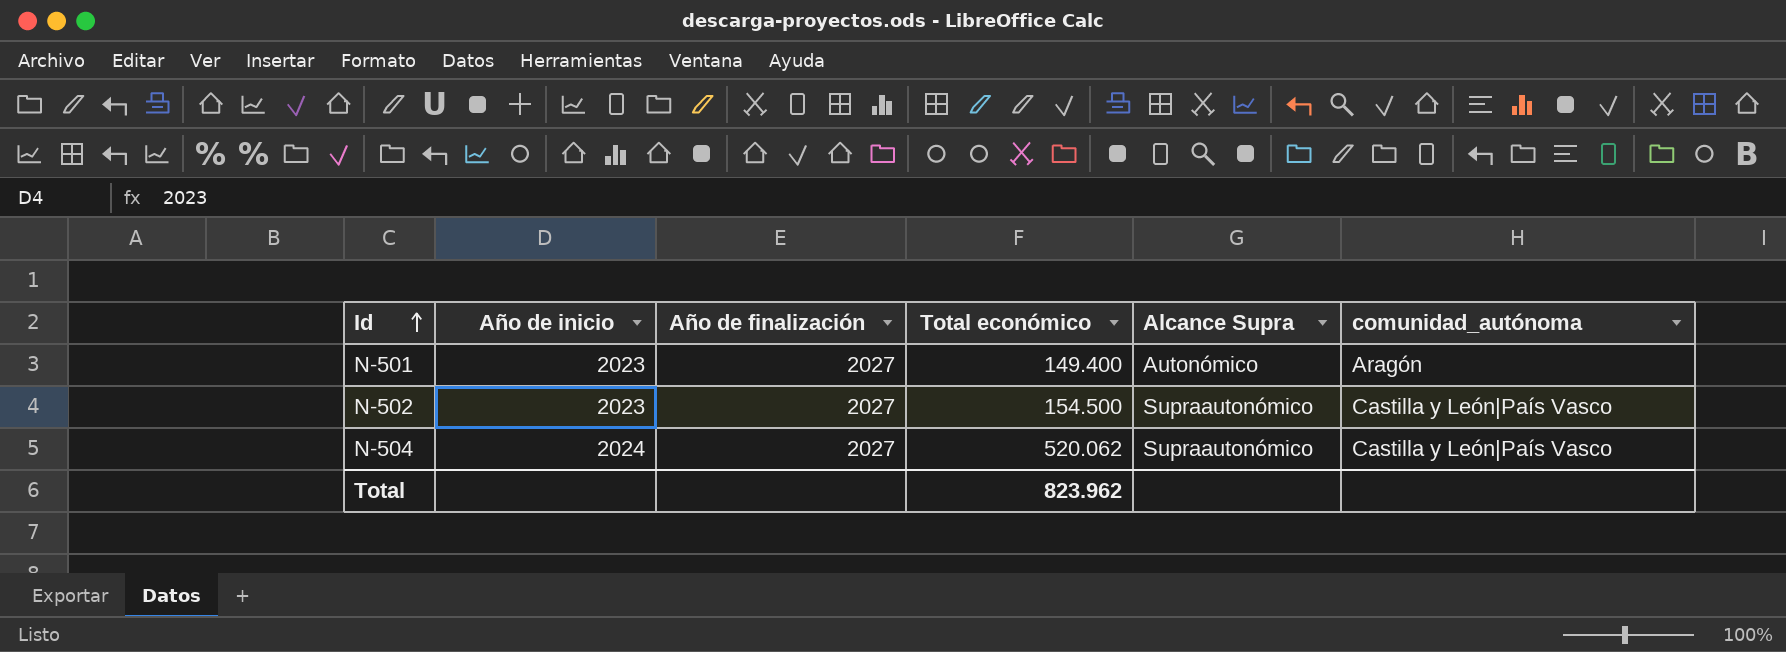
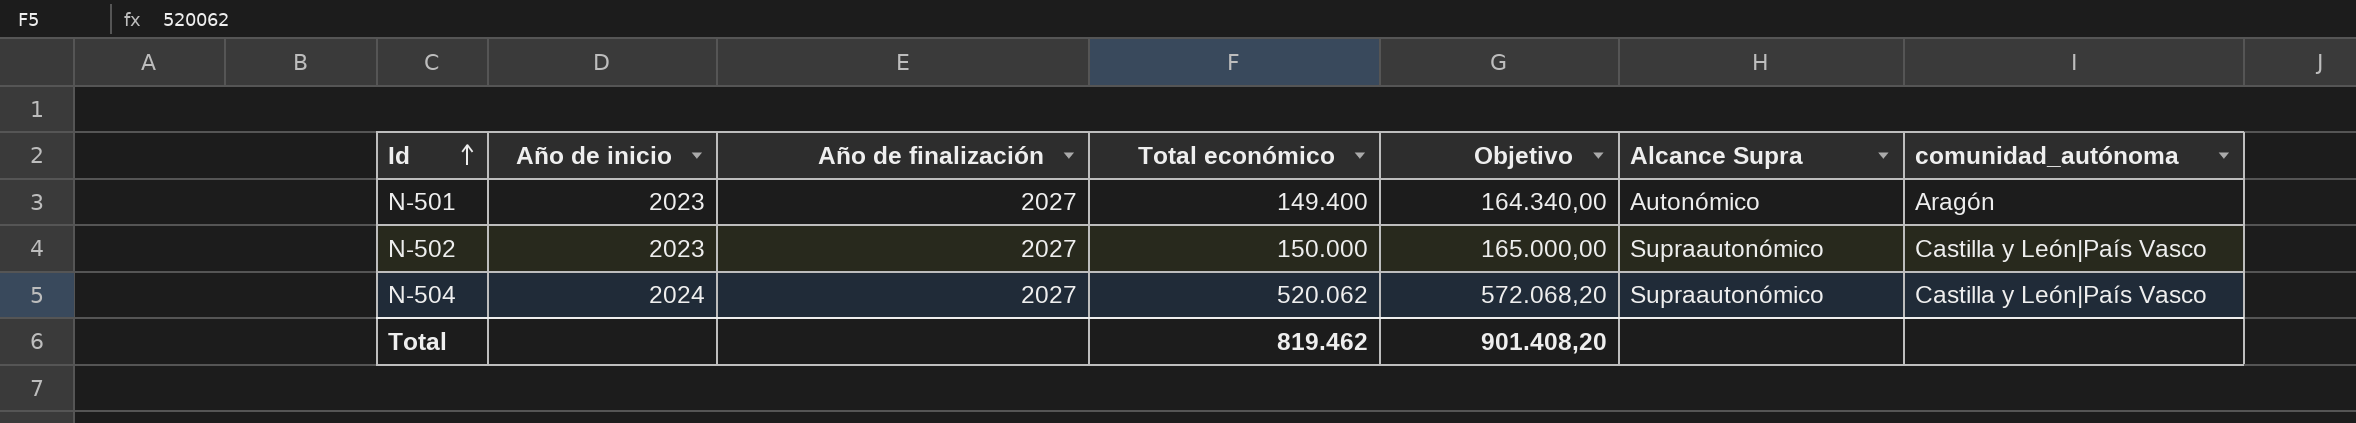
column Objetivo | formula: none -> [Total económico] * 1,1
N-502 | Total económico: 154.500 -> 150.000
Total | Total económico: 823.962 -> 819.462

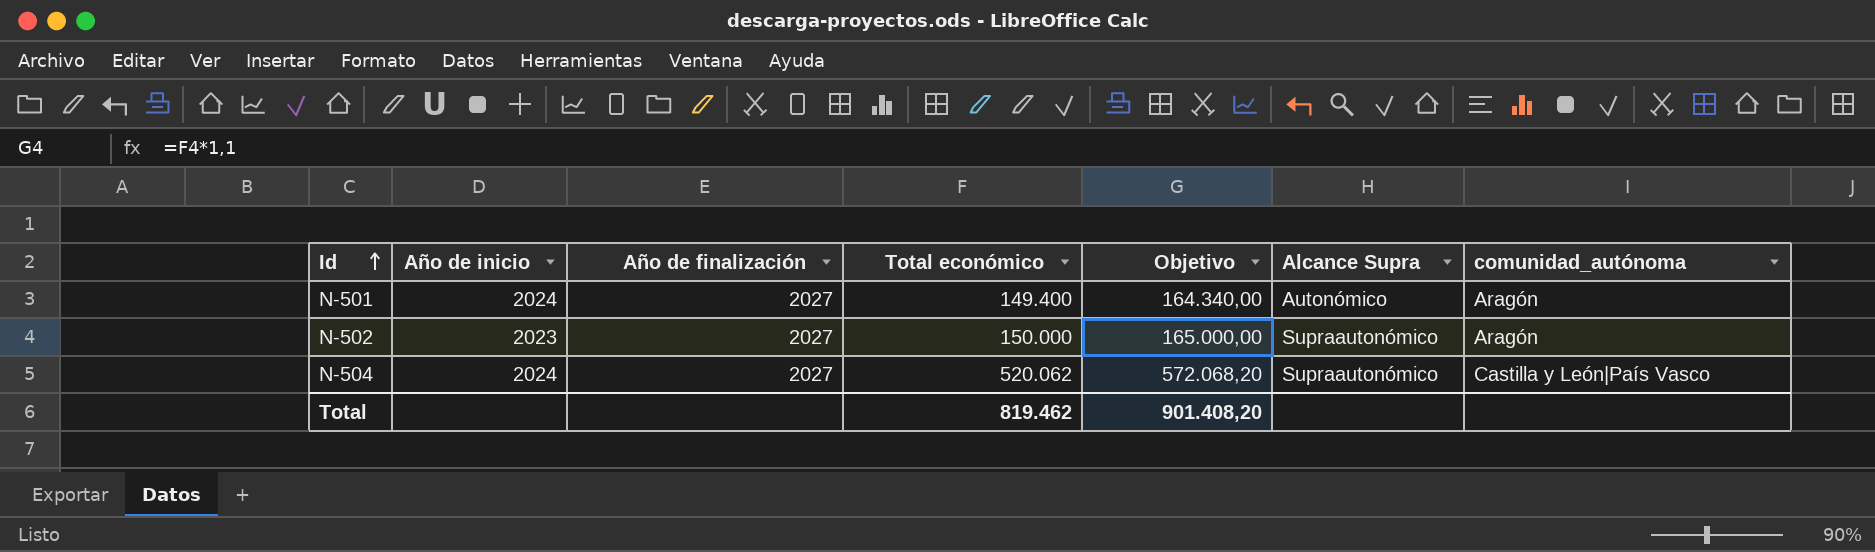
N-501 | Año de inicio: 2023 -> 2024
N-502 | comunidad_autónoma: Castilla y León|País Vasco -> Aragón

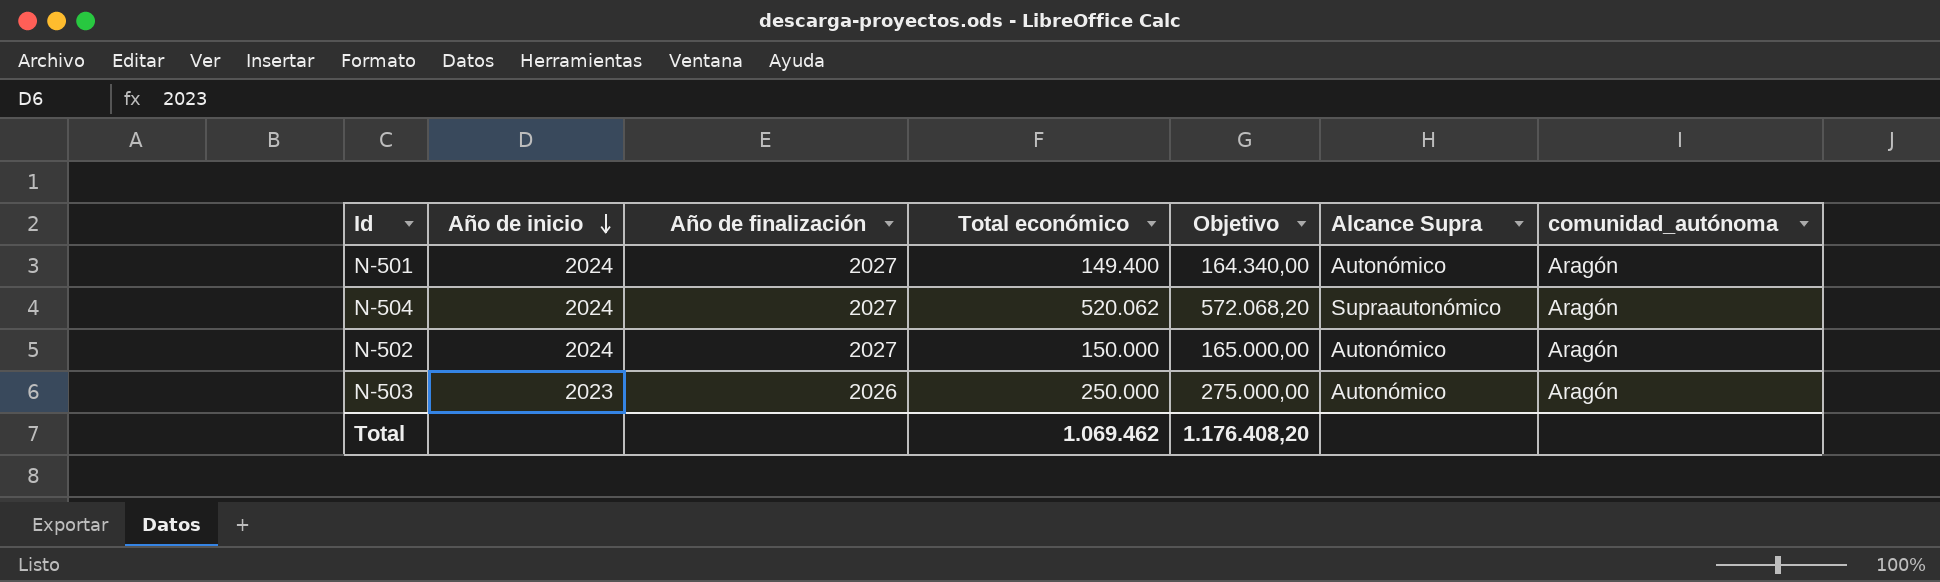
row order: Id ascending -> Año de inicio descending
N-504 | comunidad_autónoma: Castilla y León|País Vasco -> Aragón
N-502 | Año de inicio: 2023 -> 2024
N-502 | Alcance Supra: Supraautonómico -> Autonómico
row N-503: none -> 2023 | 2026 | 250.000 | 275.000,00 | Autonómico | Aragón
Total | Total económico: 819.462 -> 1.069.462
Total | Objetivo: 901.408,20 -> 1.176.408,20

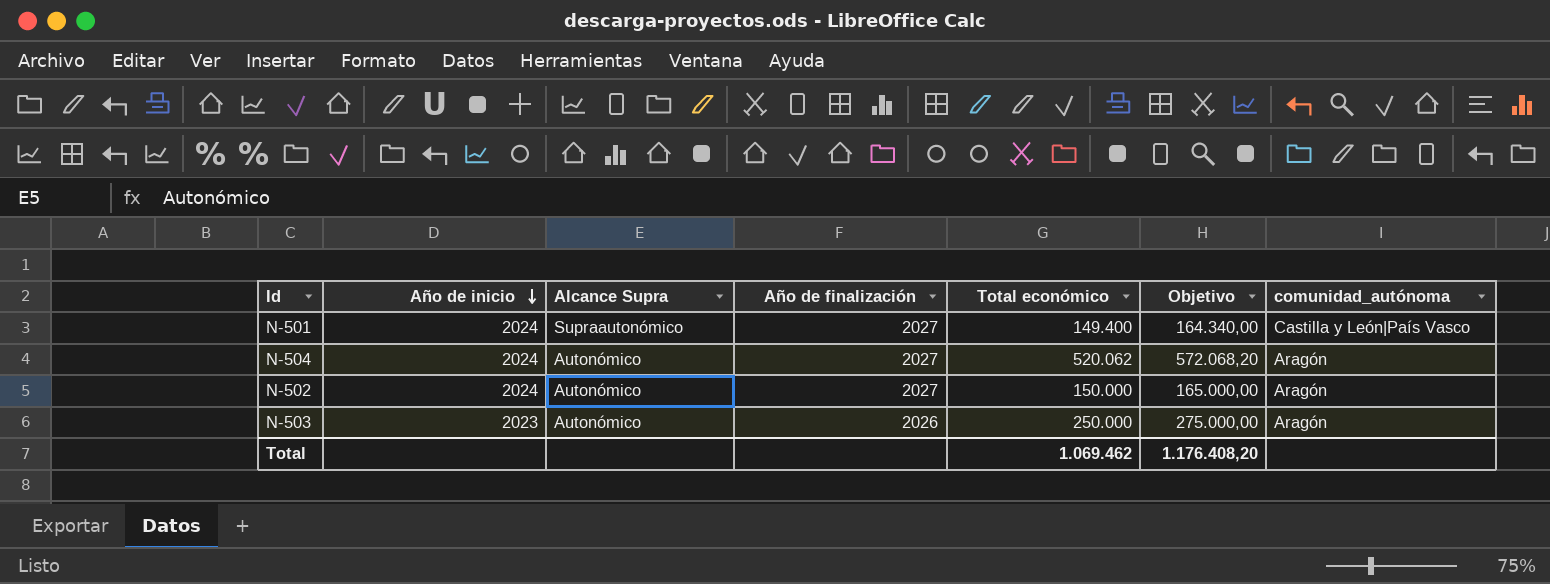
column Alcance Supra | position: 6 -> 3
N-501 | Alcance Supra: Autonómico -> Supraautonómico
N-501 | comunidad_autónoma: Aragón -> Castilla y León|País Vasco
N-504 | Alcance Supra: Supraautonómico -> Autonómico

